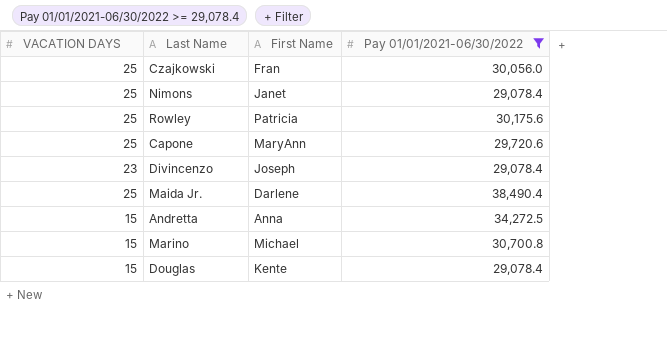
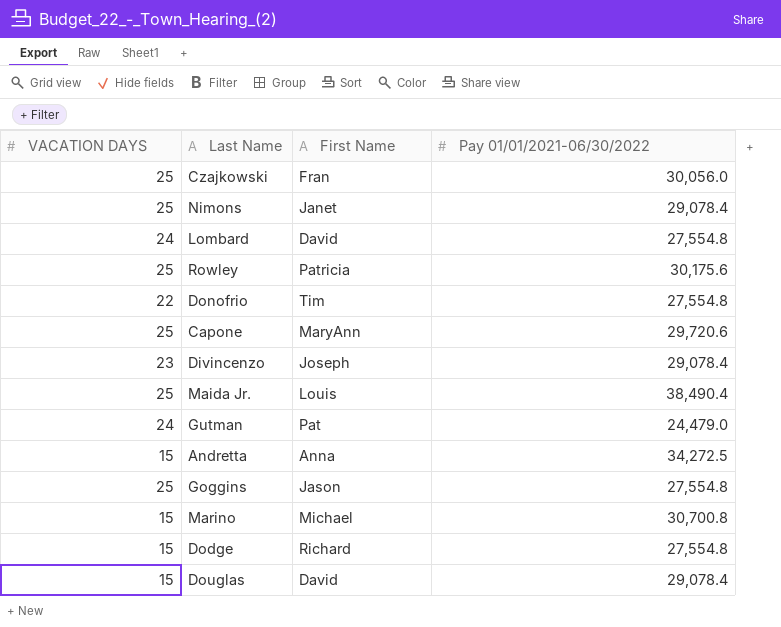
filter: Pay 01/01/2021-06/30/2022 >= 29,078.4 -> none
Maida Jr. | First Name: Darlene -> Louis
Douglas | First Name: Kente -> David

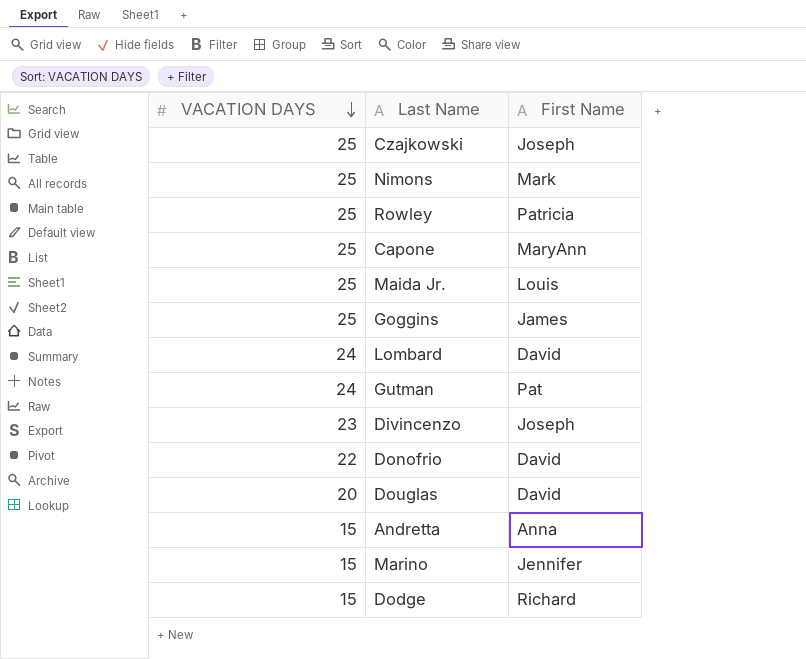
row order: none -> VACATION DAYS descending
column Pay 01/01/2021-06/30/2022 | position: 4 -> none
Czajkowski | First Name: Fran -> Joseph
Nimons | First Name: Janet -> Mark
Goggins | First Name: Jason -> James
Donofrio | First Name: Tim -> David
Douglas | VACATION DAYS: 15 -> 20
Marino | First Name: Michael -> Jennifer

